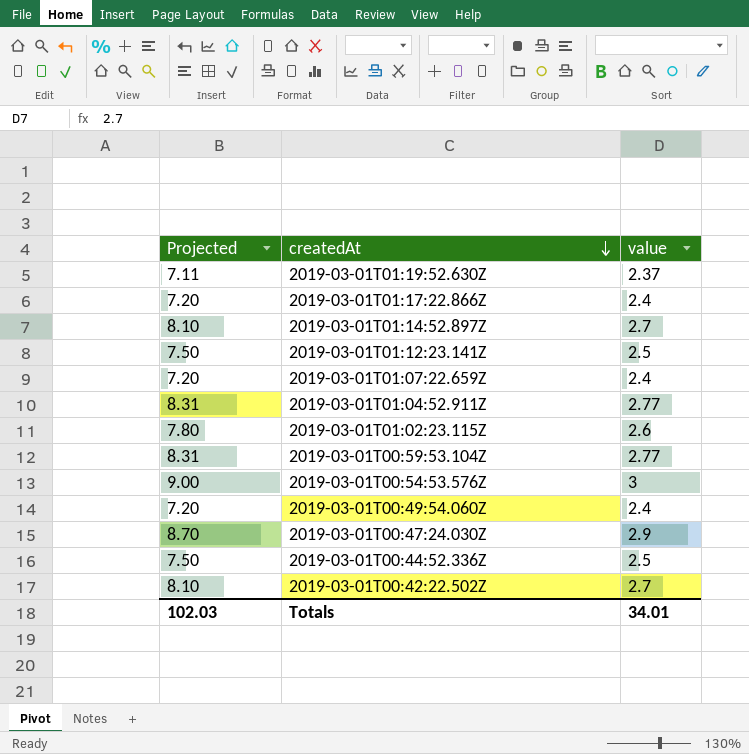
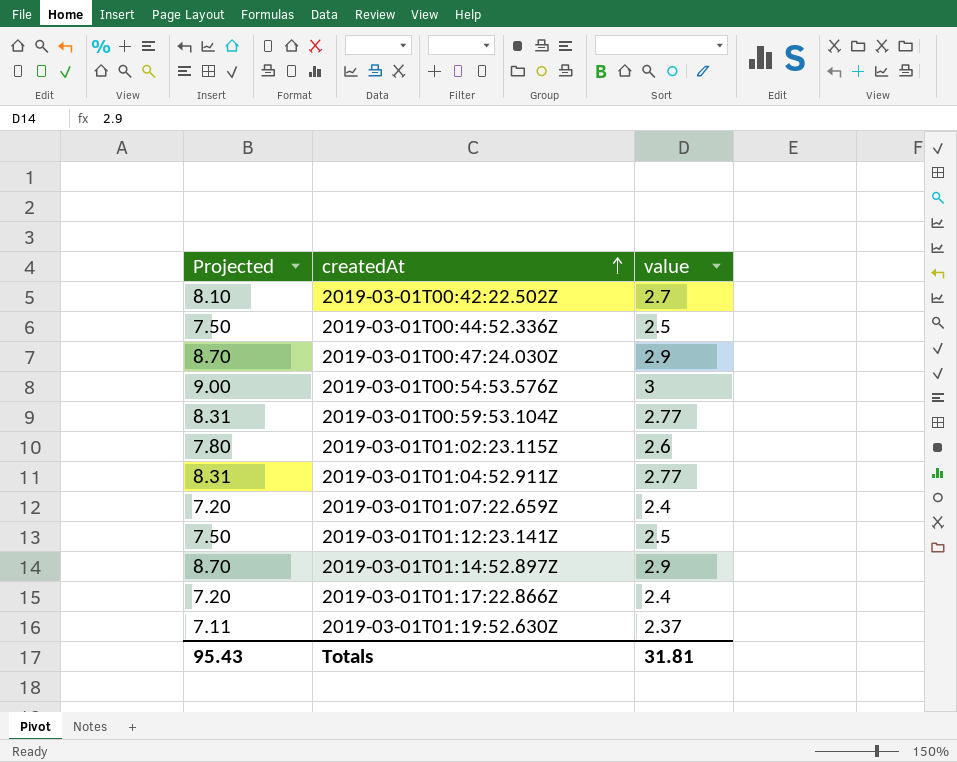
row order: createdAt descending -> createdAt ascending
row 2019-03-01T00:49:54.060Z: 7.20 | 2.4 -> none
2019-03-01T01:14:52.897Z | Projected: 8.10 -> 8.70
2019-03-01T01:14:52.897Z | value: 2.7 -> 2.9
Totals | Projected: 102.03 -> 95.43
Totals | value: 34.01 -> 31.81

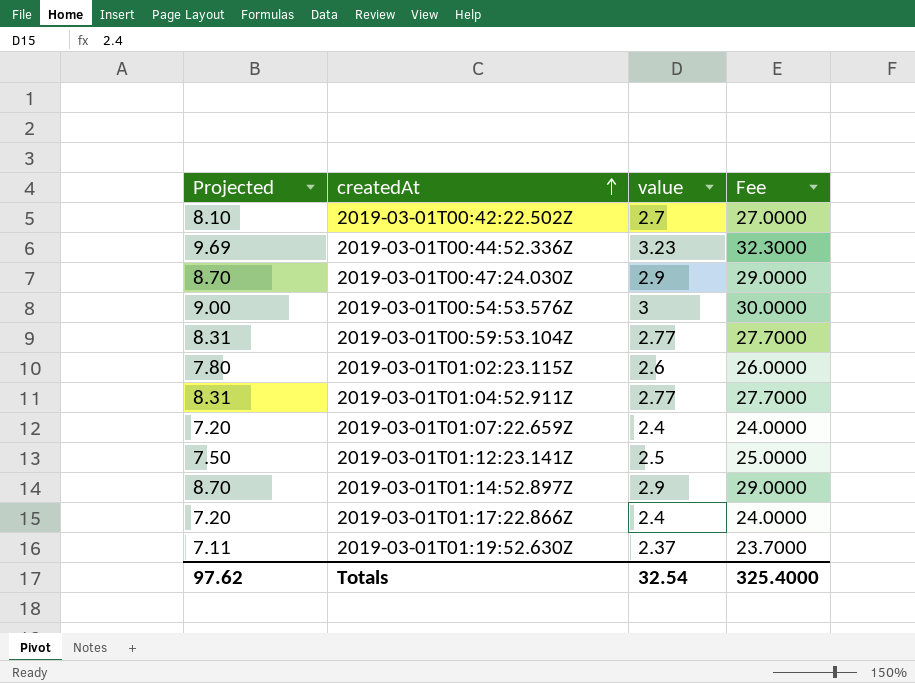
column Fee | formula: none -> [value] * 10
2019-03-01T00:44:52.336Z | Projected: 7.50 -> 9.69
2019-03-01T00:44:52.336Z | value: 2.5 -> 3.23
Totals | Projected: 95.43 -> 97.62
Totals | value: 31.81 -> 32.54

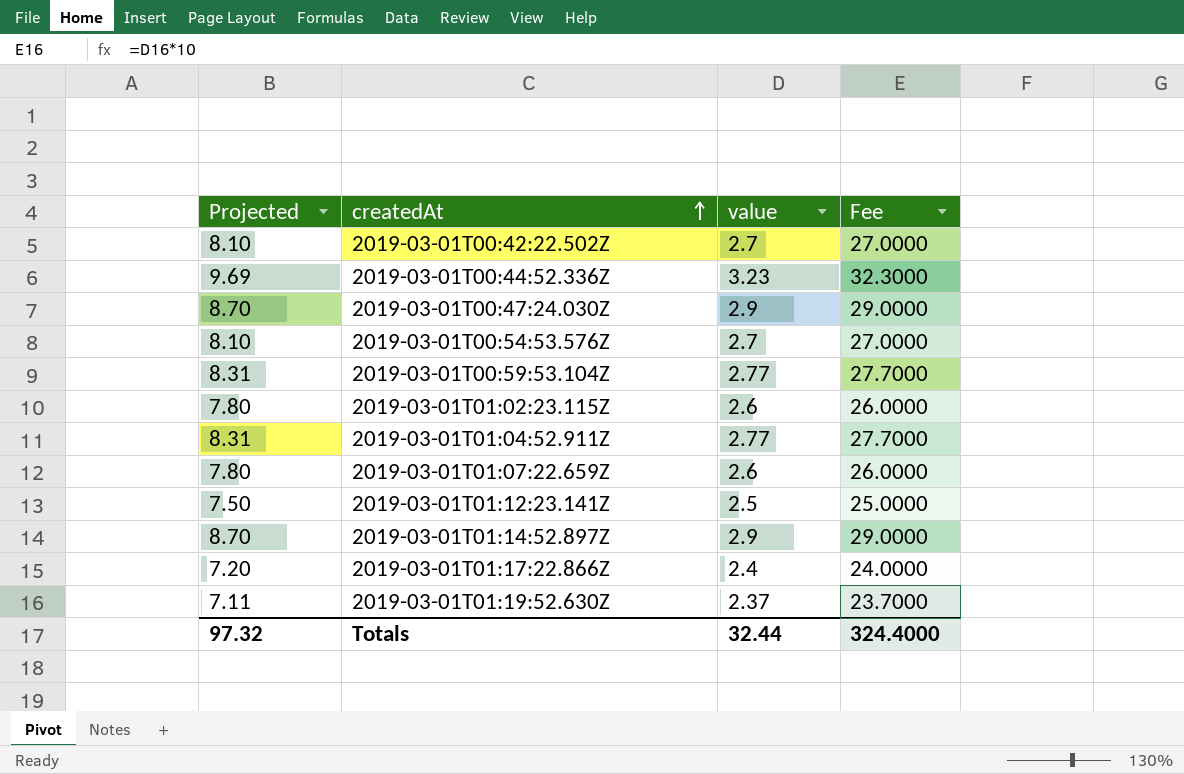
2019-03-01T00:54:53.576Z | Projected: 9.00 -> 8.10
2019-03-01T00:54:53.576Z | value: 3 -> 2.7
2019-03-01T00:54:53.576Z | Fee: 30.0000 -> 27.0000
2019-03-01T01:07:22.659Z | Projected: 7.20 -> 7.80
2019-03-01T01:07:22.659Z | value: 2.4 -> 2.6
2019-03-01T01:07:22.659Z | Fee: 24.0000 -> 26.0000
Totals | Projected: 97.62 -> 97.32
Totals | value: 32.54 -> 32.44
Totals | Fee: 325.4000 -> 324.4000

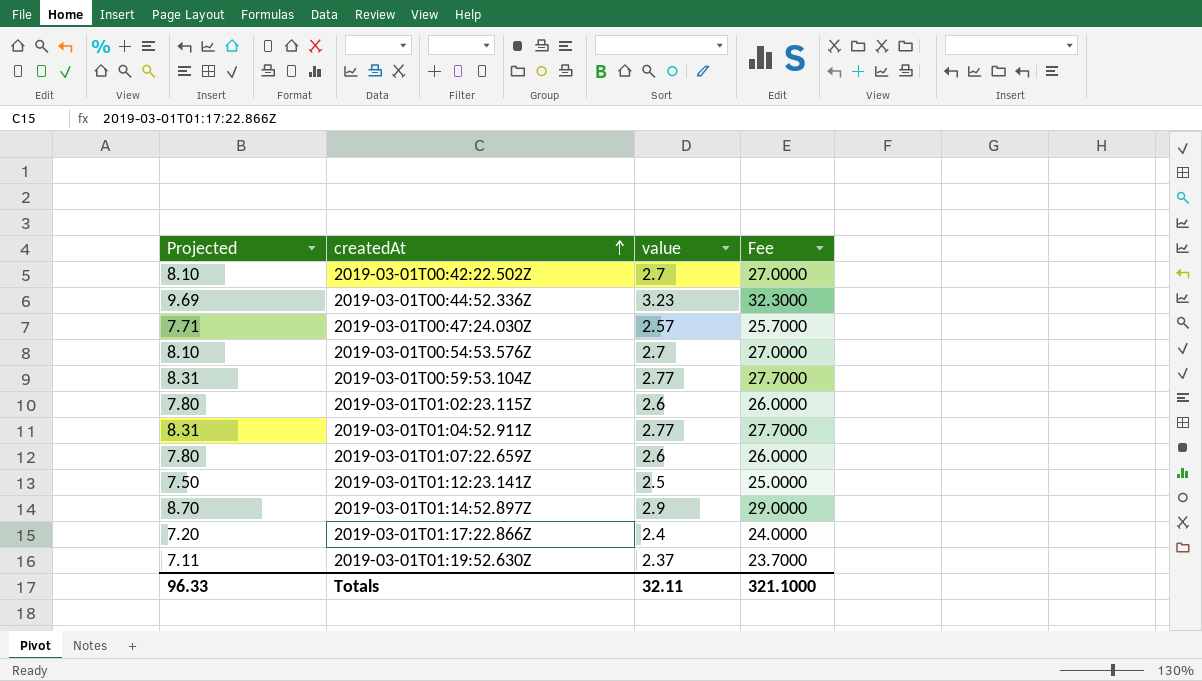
2019-03-01T00:47:24.030Z | Projected: 8.70 -> 7.71
2019-03-01T00:47:24.030Z | value: 2.9 -> 2.57
2019-03-01T00:47:24.030Z | Fee: 29.0000 -> 25.7000
Totals | Projected: 97.32 -> 96.33
Totals | value: 32.44 -> 32.11
Totals | Fee: 324.4000 -> 321.1000

